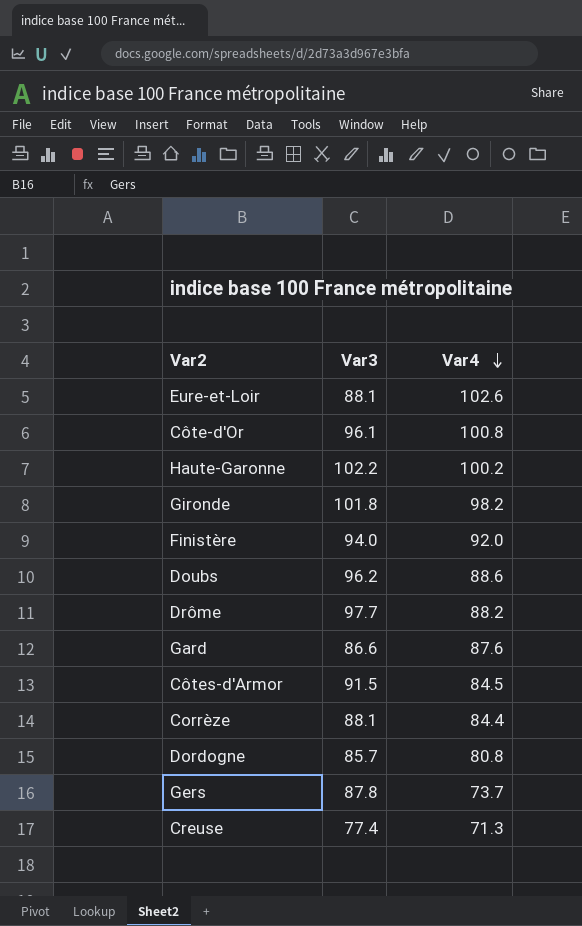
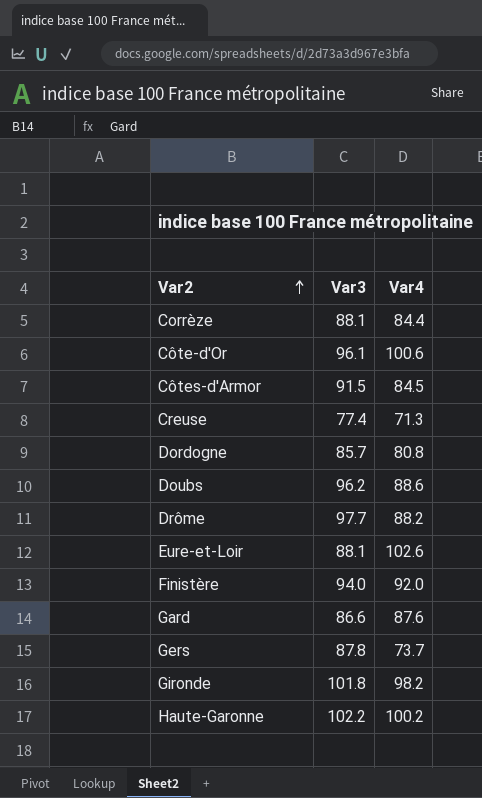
row order: Var4 descending -> Var2 ascending
Côte-d'Or | Var4: 100.8 -> 100.6

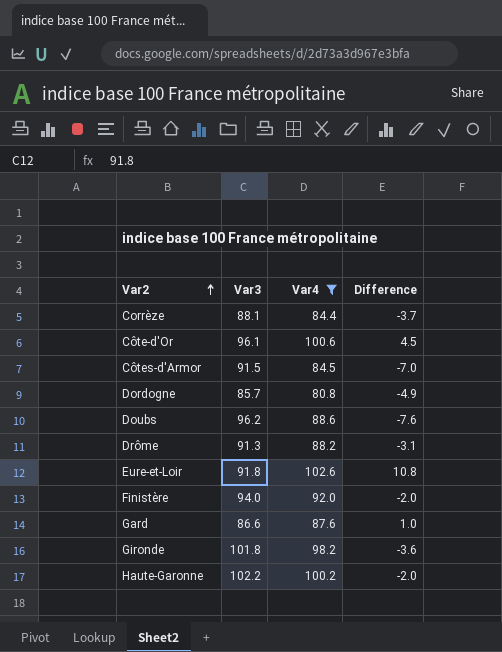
filter: none -> Var4 >= 80.8
column Difference | formula: none -> [Var4] - [Var3]
Drôme | Var3: 97.7 -> 91.3
Eure-et-Loir | Var3: 88.1 -> 91.8

